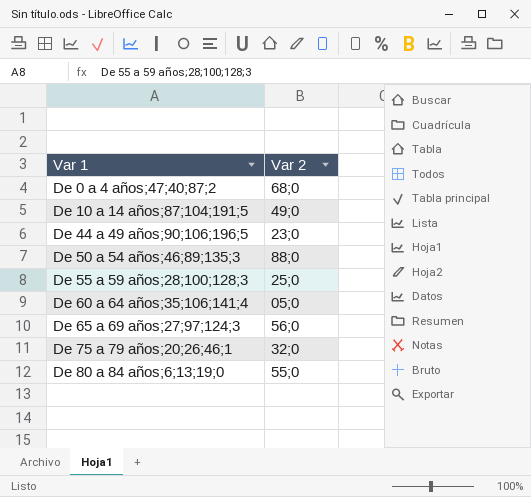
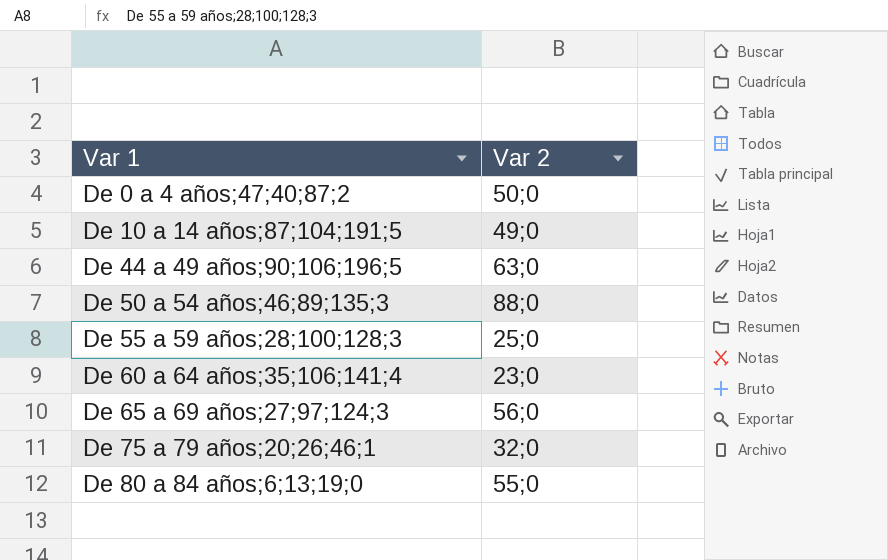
De 0 a 4 años;47;40;87;2 | Var 2: 68;0 -> 50;0
De 44 a 49 años;90;106;196;5 | Var 2: 23;0 -> 63;0
De 60 a 64 años;35;106;141;4 | Var 2: 05;0 -> 23;0

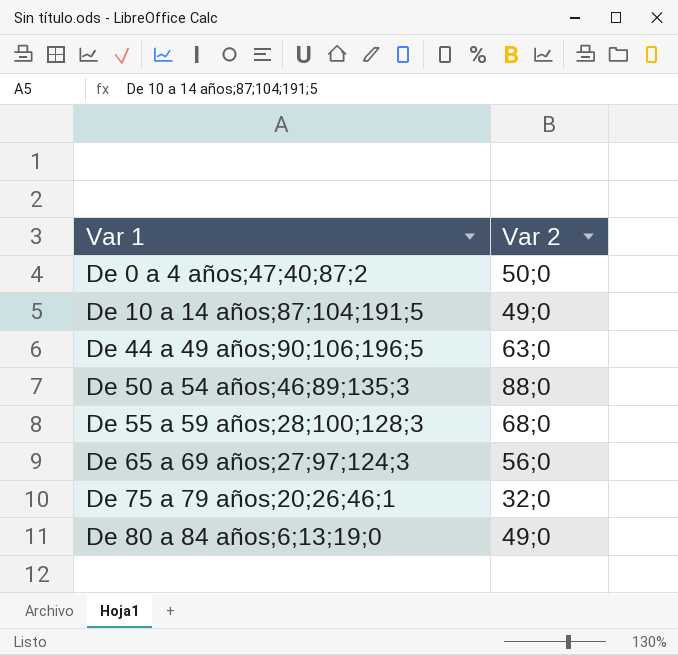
row De 60 a 64 años;35;106;141;4: 23;0 -> none
De 55 a 59 años;28;100;128;3 | Var 2: 25;0 -> 68;0
De 80 a 84 años;6;13;19;0 | Var 2: 55;0 -> 49;0

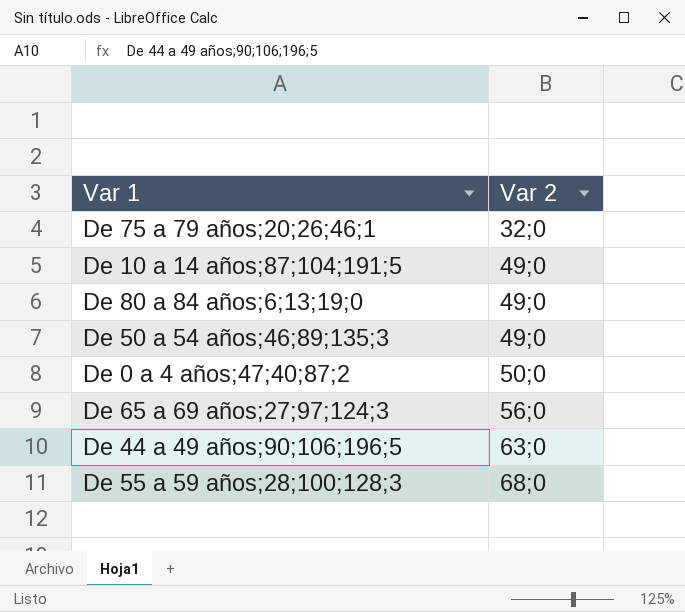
row order: Var 1 ascending -> Var 2 ascending
De 50 a 54 años;46;89;135;3 | Var 2: 88;0 -> 49;0

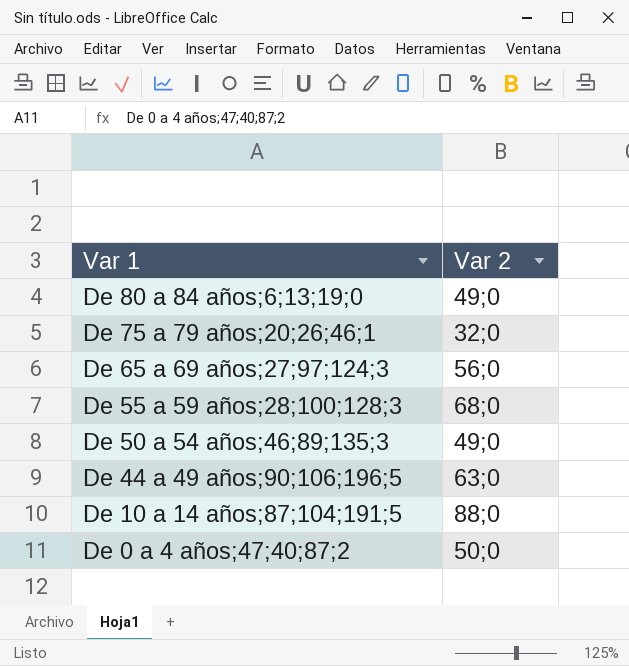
row order: Var 2 ascending -> Var 1 descending
De 10 a 14 años;87;104;191;5 | Var 2: 49;0 -> 88;0

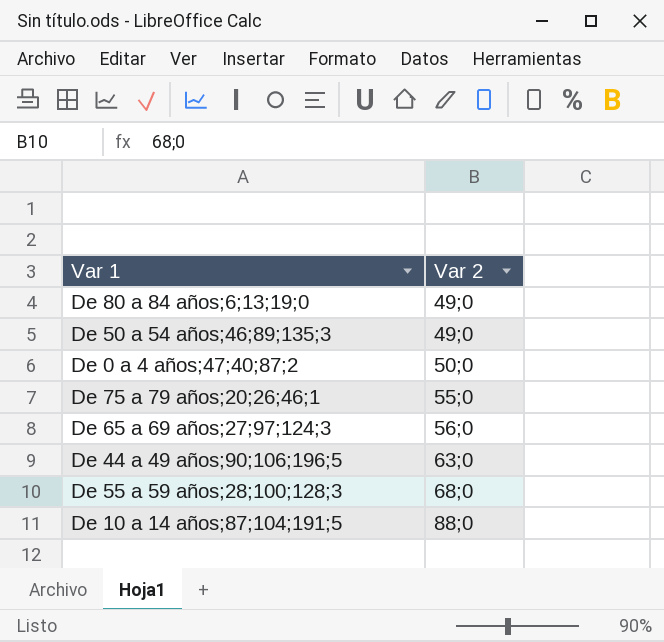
row order: Var 1 descending -> Var 2 ascending
De 75 a 79 años;20;26;46;1 | Var 2: 32;0 -> 55;0

